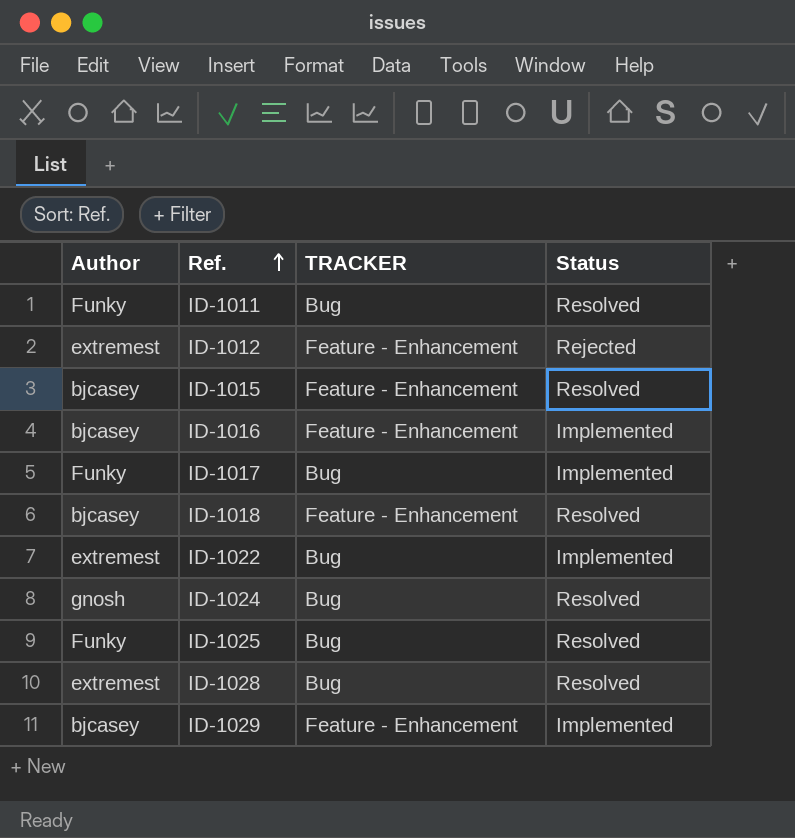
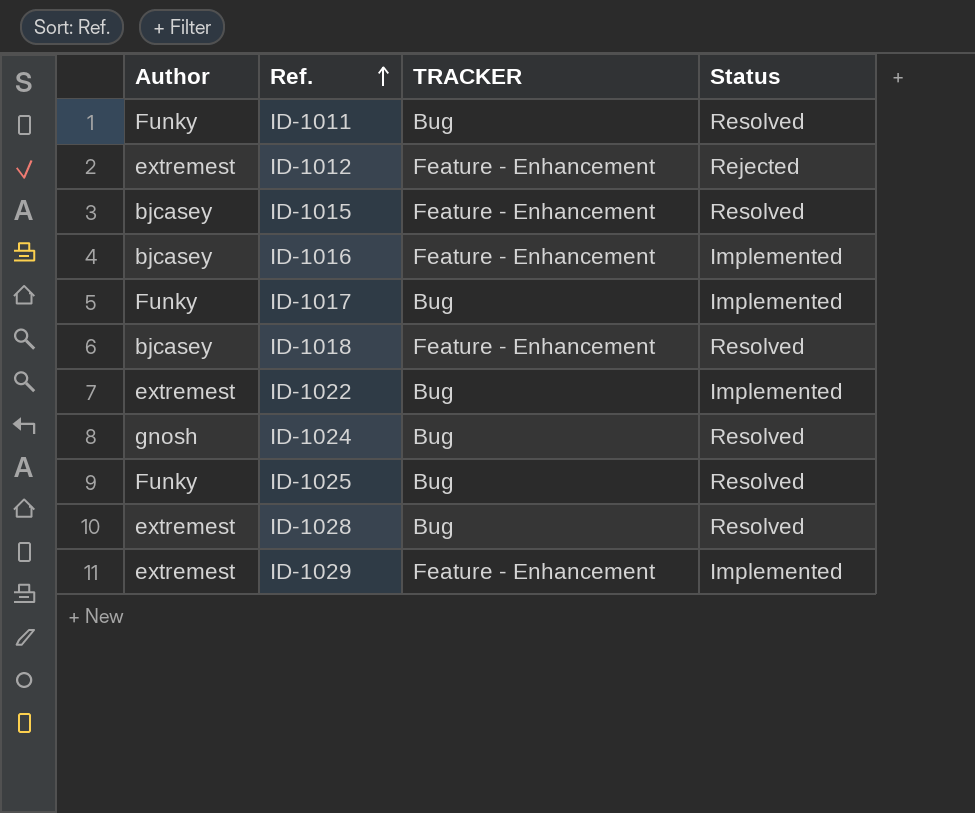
ID-1029 | Author: bjcasey -> extremest

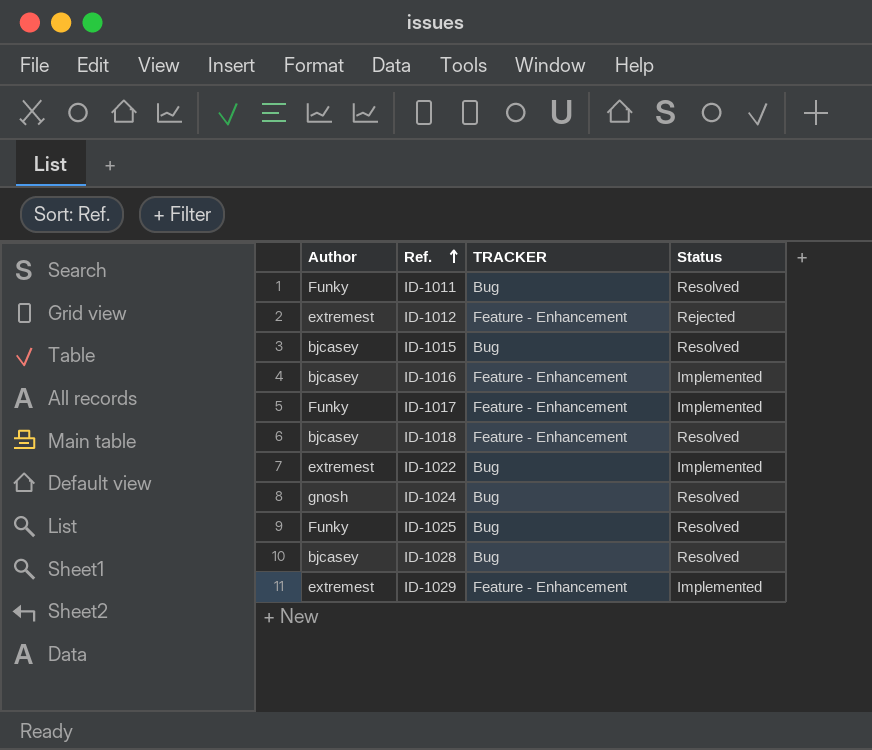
ID-1015 | TRACKER: Feature - Enhancement -> Bug
ID-1017 | TRACKER: Bug -> Feature - Enhancement
ID-1028 | Author: extremest -> bjcasey

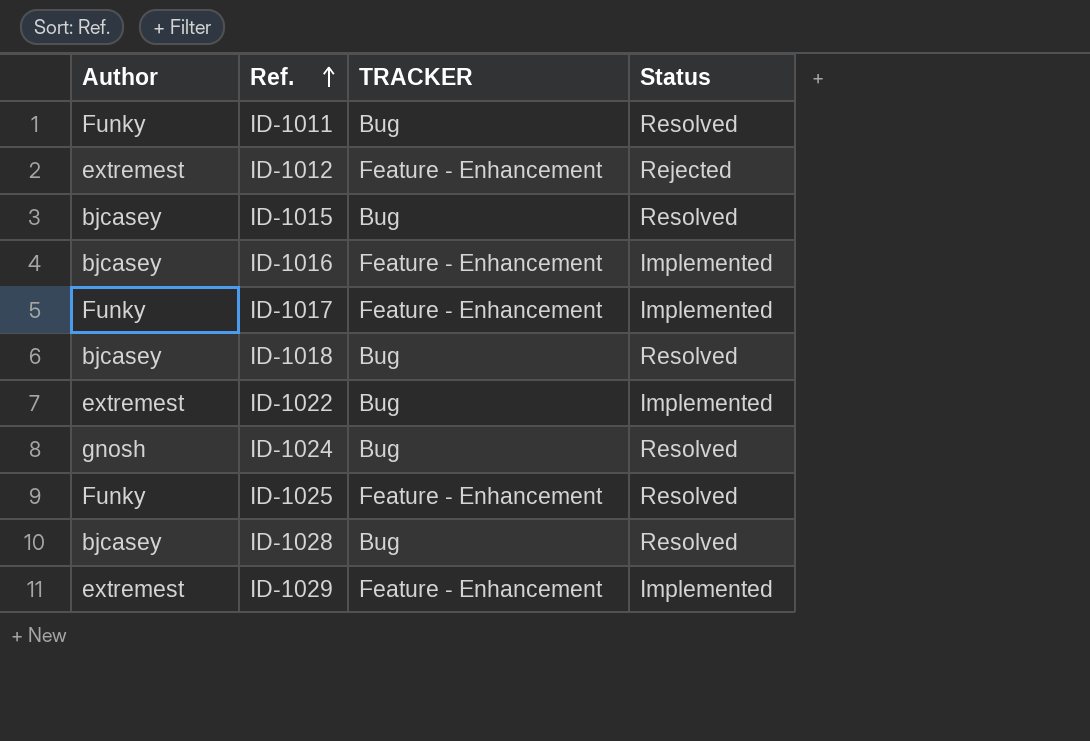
ID-1018 | TRACKER: Feature - Enhancement -> Bug
ID-1025 | TRACKER: Bug -> Feature - Enhancement

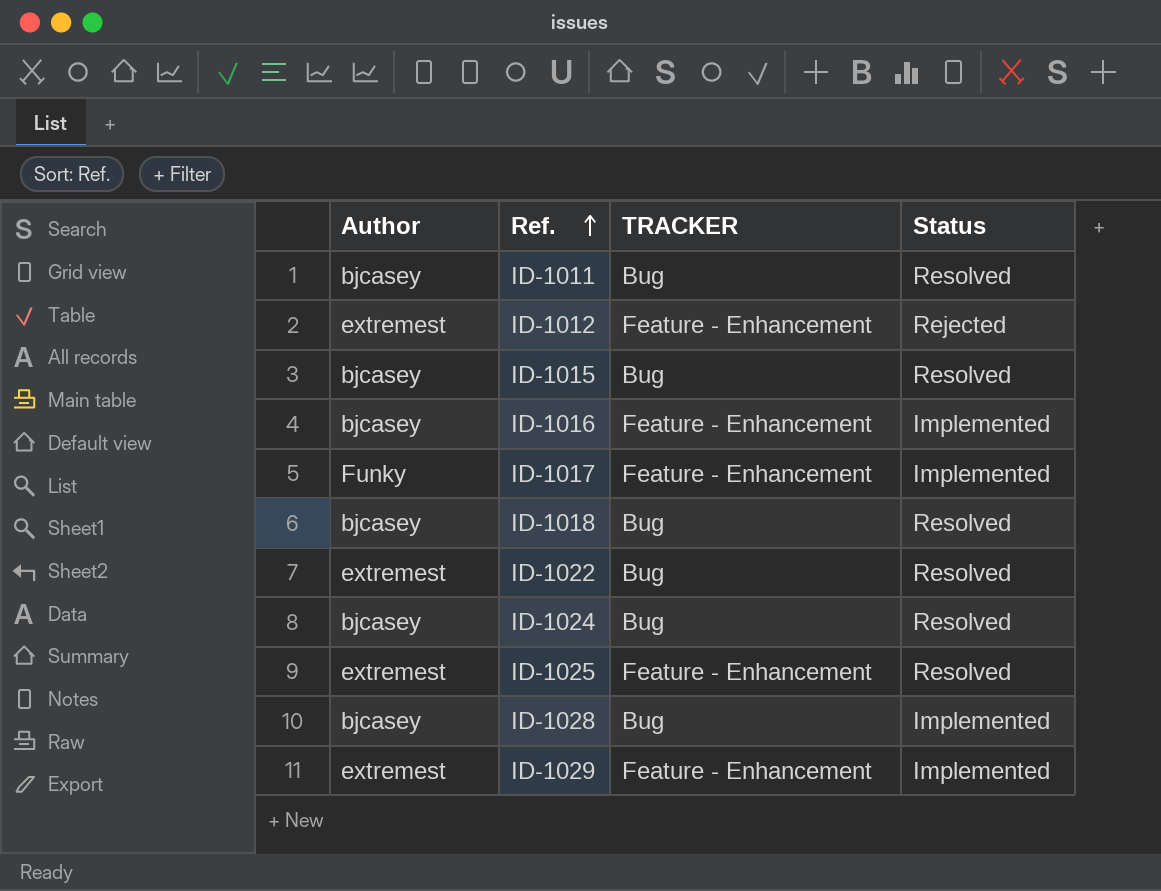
ID-1011 | Author: Funky -> bjcasey
ID-1022 | Status: Implemented -> Resolved
ID-1024 | Author: gnosh -> bjcasey
ID-1025 | Author: Funky -> extremest
ID-1028 | Status: Resolved -> Implemented

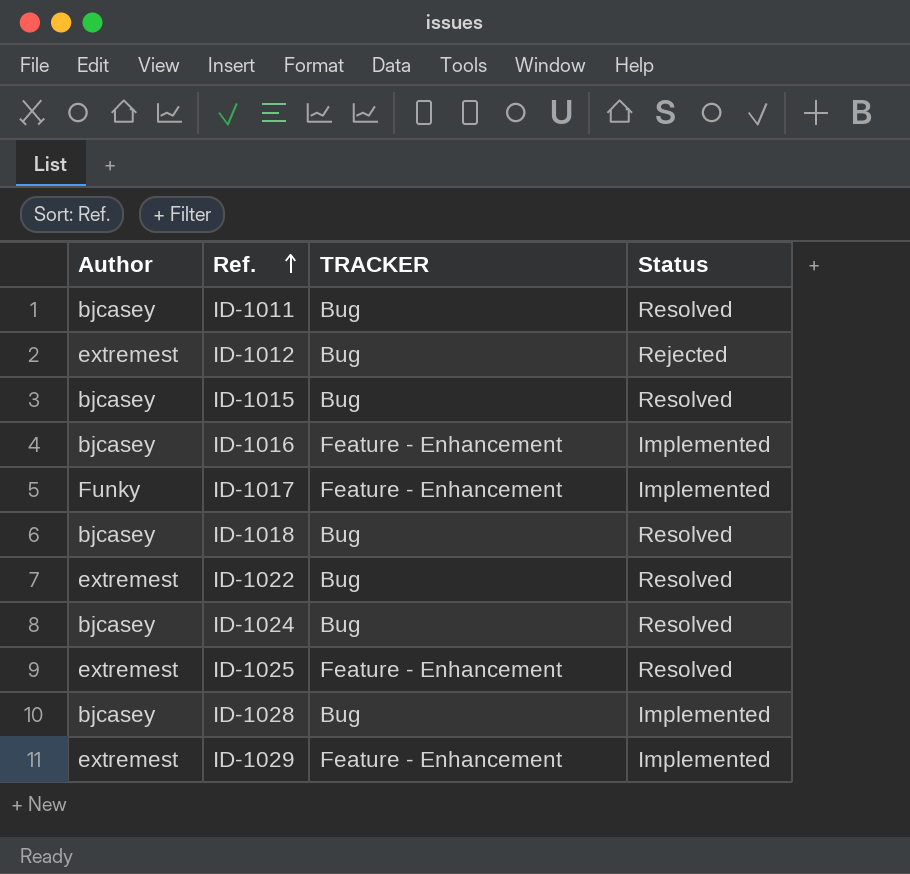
ID-1012 | TRACKER: Feature - Enhancement -> Bug

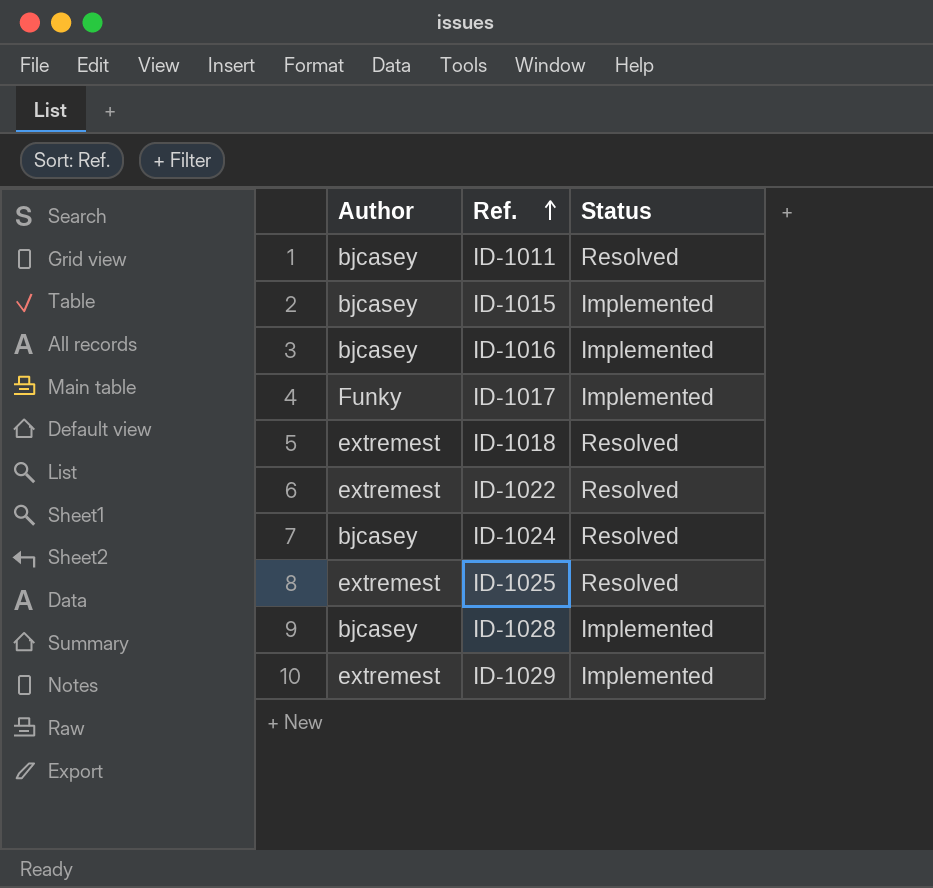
column TRACKER | position: 3 -> none
row ID-1012: extremest | Bug | Rejected -> none
ID-1015 | Status: Resolved -> Implemented
ID-1018 | Author: bjcasey -> extremest

